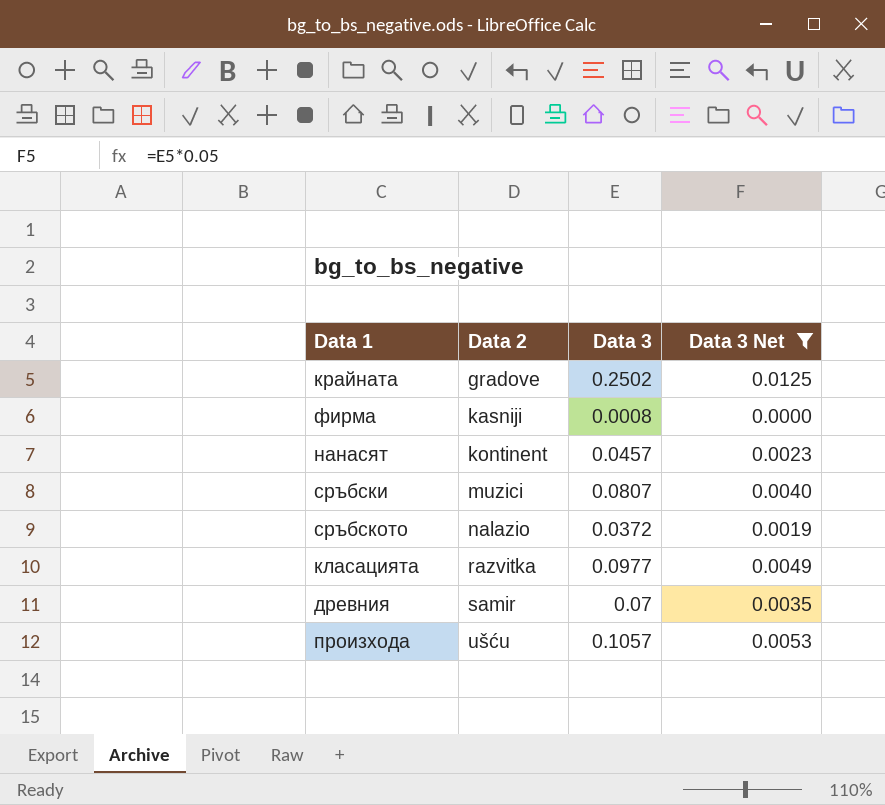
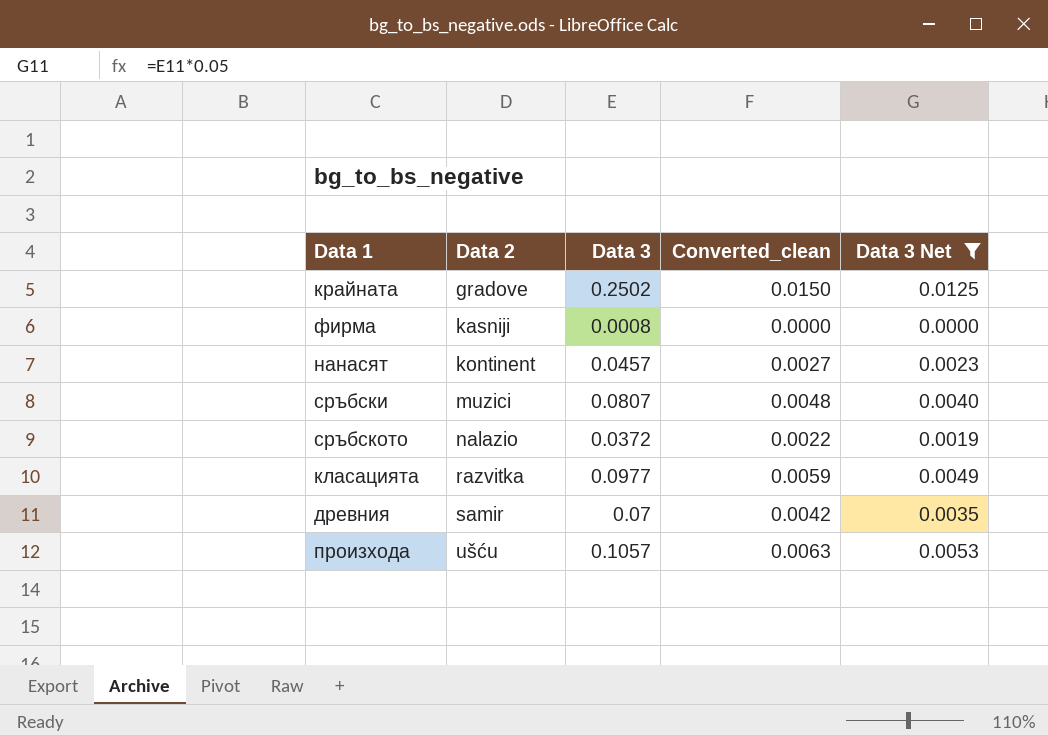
column Converted_clean | formula: none -> [Data 3] * 0.06

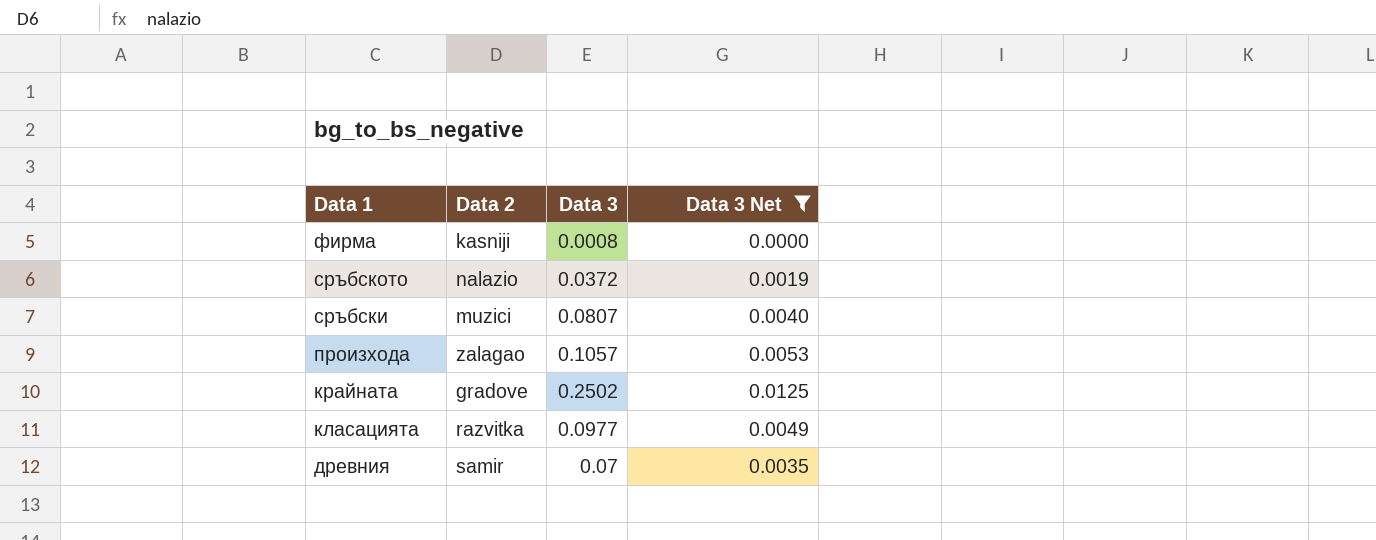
row order: Data 2 ascending -> Data 1 descending
column Converted_clean | formula: [Data 3] * 0.06 -> none
row нанасят: kontinent | 0.0457 | 0.0027 | 0.0023 -> none
произхода | Data 2: ušću -> zalagao

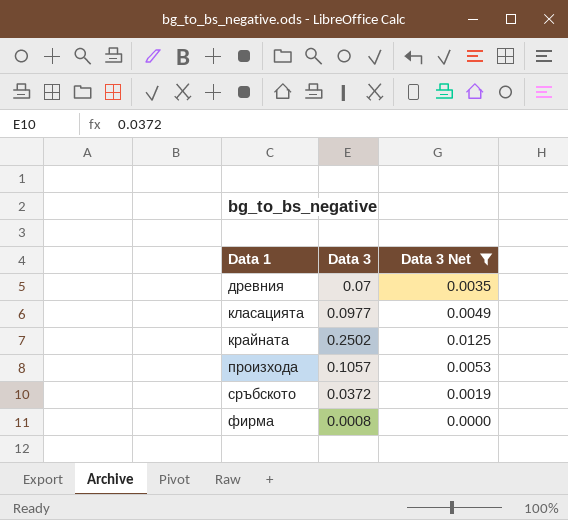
row order: Data 1 descending -> Data 1 ascending
column Data 2 | position: 2 -> none
row сръбски: muzici | 0.0807 | 0.0040 -> none

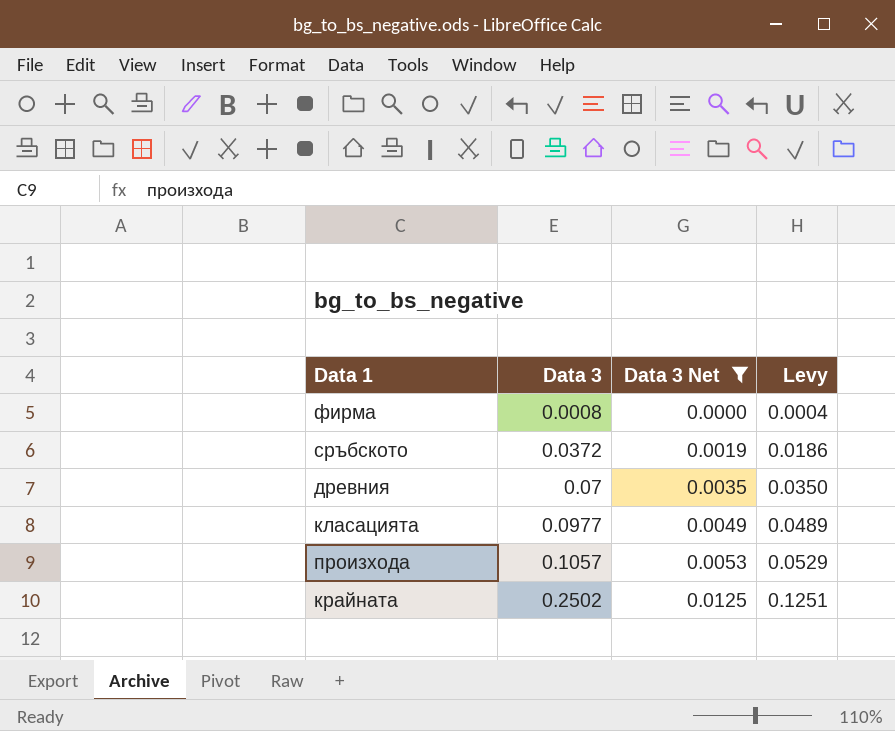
row order: Data 1 ascending -> Data 3 ascending
column Levy | formula: none -> [Data 3] * 0.5

